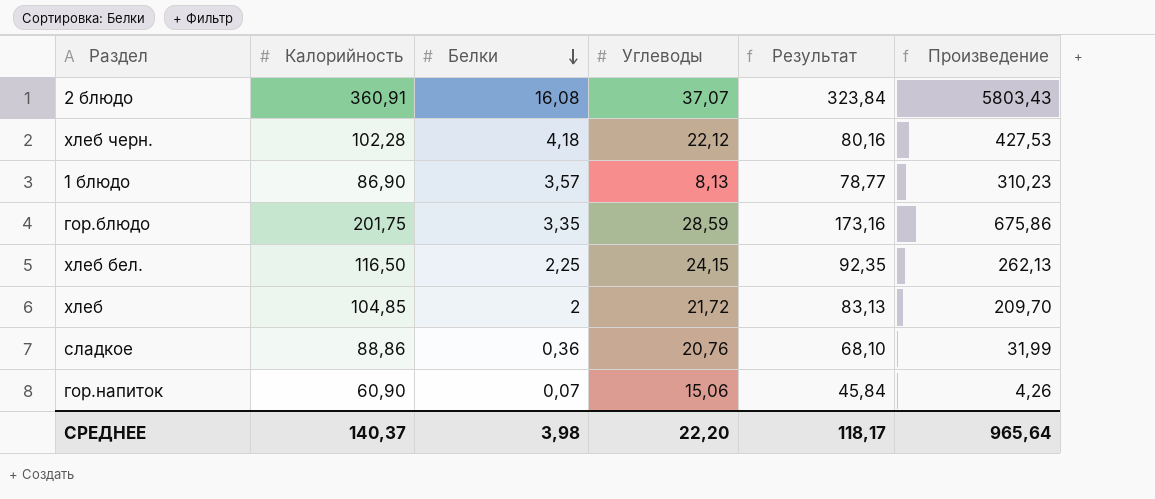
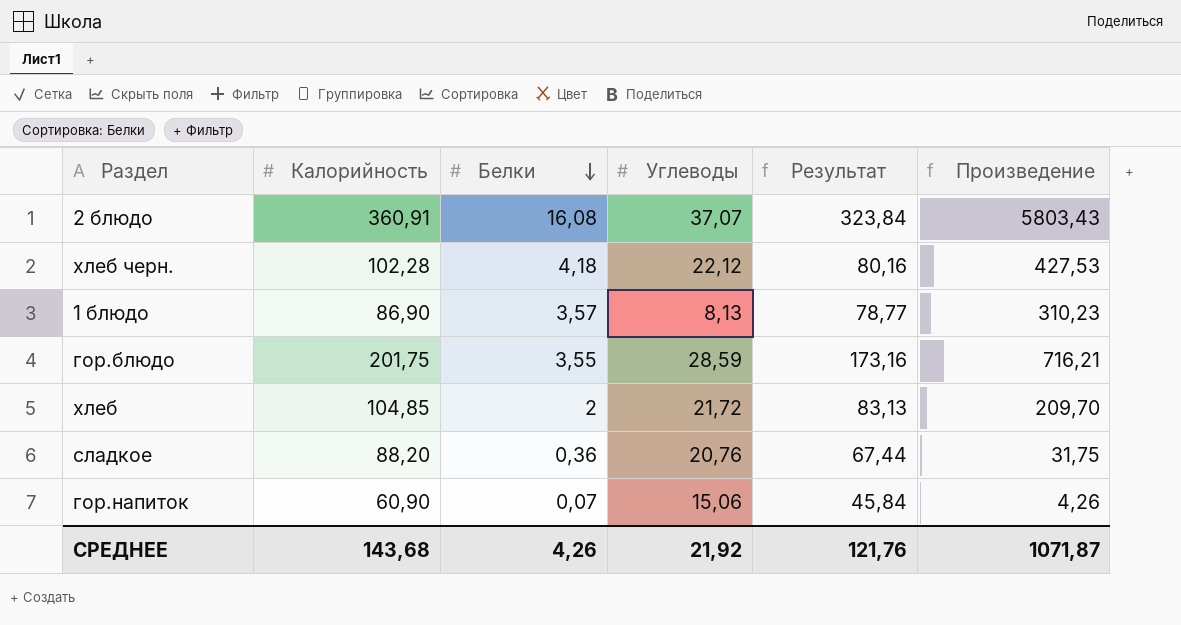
row хлеб бел.: 116,50 | 2,25 | 24,15 | 92,35 | 262,13 -> none
гор.блюдо | Белки: 3,35 -> 3,55
гор.блюдо | Произведение: 675,86 -> 716,21
сладкое | Калорийность: 88,86 -> 88,20
сладкое | Результат: 68,10 -> 67,44
сладкое | Произведение: 31,99 -> 31,75
СРЕДНЕЕ | Калорийность: 140,37 -> 143,68
СРЕДНЕЕ | Белки: 3,98 -> 4,26
СРЕДНЕЕ | Углеводы: 22,20 -> 21,92
СРЕДНЕЕ | Результат: 118,17 -> 121,76
СРЕДНЕЕ | Произведение: 965,64 -> 1071,87

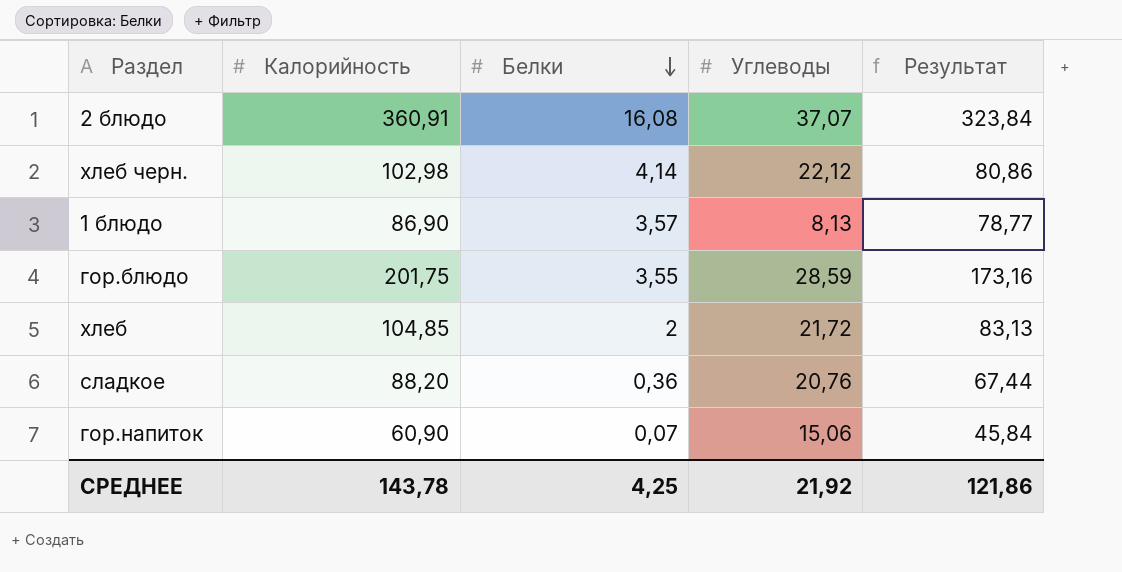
column Произведение | formula: [Калорийность] * [Белки] -> none
хлеб черн. | Калорийность: 102,28 -> 102,98
хлеб черн. | Белки: 4,18 -> 4,14
хлеб черн. | Результат: 80,16 -> 80,86
СРЕДНЕЕ | Калорийность: 143,68 -> 143,78
СРЕДНЕЕ | Белки: 4,26 -> 4,25
СРЕДНЕЕ | Результат: 121,76 -> 121,86

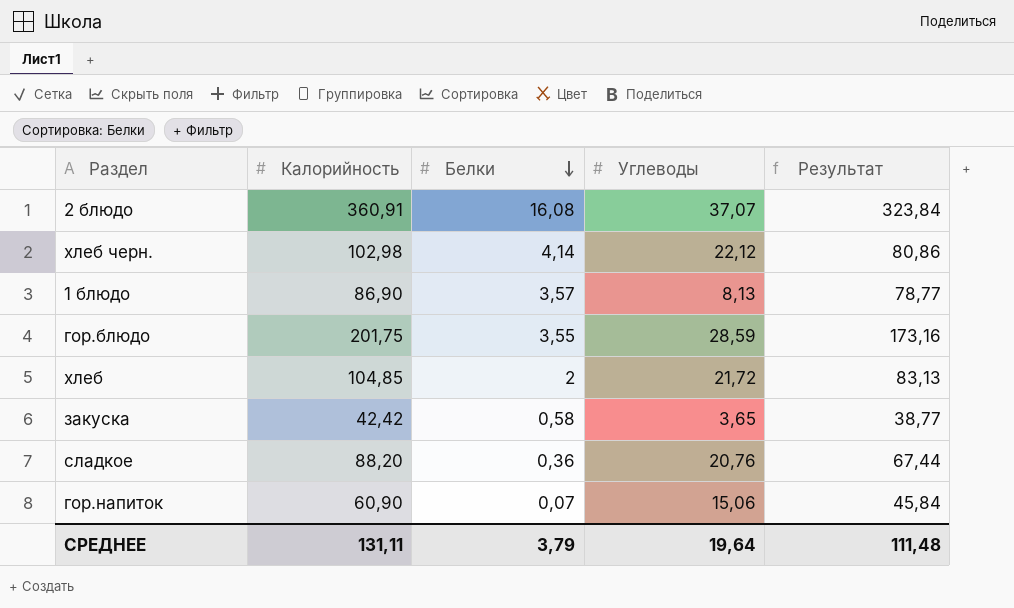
row закуска: none -> 42,42 | 0,58 | 3,65 | 38,77
СРЕДНЕЕ | Калорийность: 143,78 -> 131,11
СРЕДНЕЕ | Белки: 4,25 -> 3,79
СРЕДНЕЕ | Углеводы: 21,92 -> 19,64
СРЕДНЕЕ | Результат: 121,86 -> 111,48

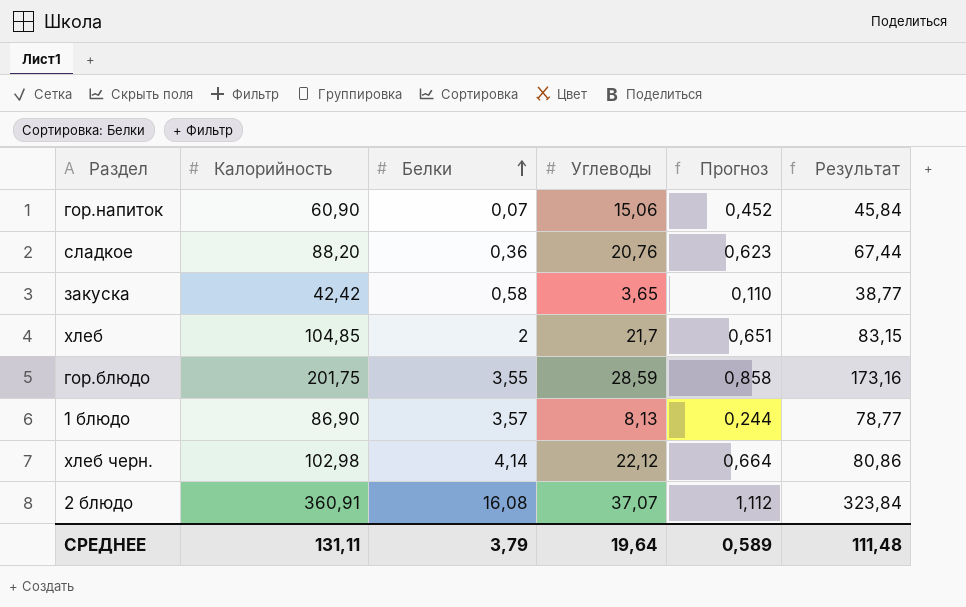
row order: Белки descending -> Белки ascending
column Прогноз | formula: none -> [Углеводы] * 0,03
хлеб | Углеводы: 21,72 -> 21,7
хлеб | Результат: 83,13 -> 83,15

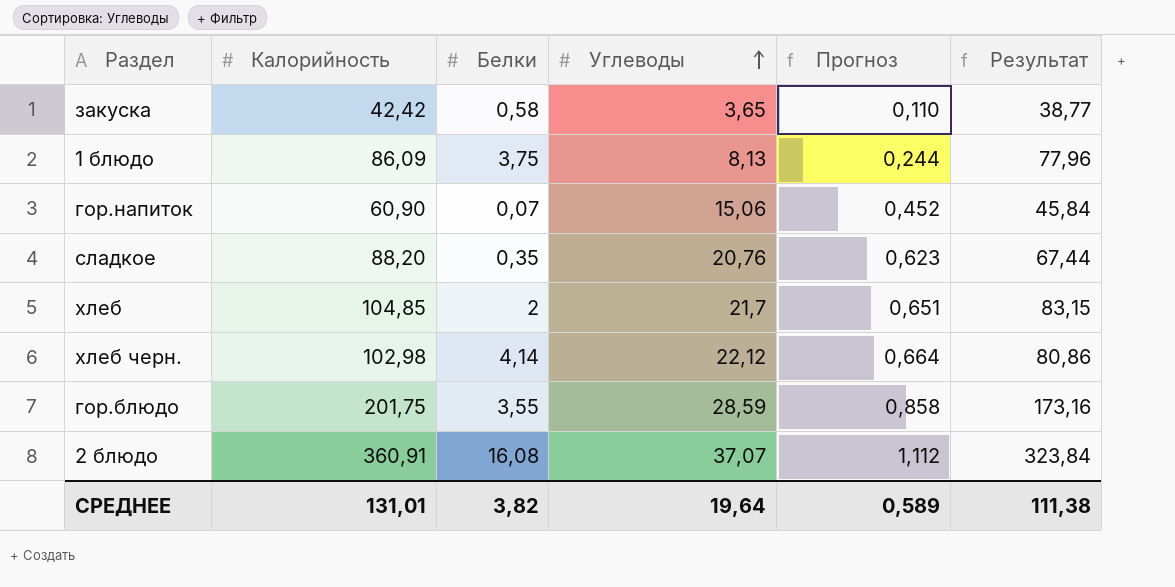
row order: Белки ascending -> Углеводы ascending
1 блюдо | Калорийность: 86,90 -> 86,09
1 блюдо | Белки: 3,57 -> 3,75
1 блюдо | Результат: 78,77 -> 77,96
сладкое | Белки: 0,36 -> 0,35
СРЕДНЕЕ | Калорийность: 131,11 -> 131,01
СРЕДНЕЕ | Белки: 3,79 -> 3,82
СРЕДНЕЕ | Результат: 111,48 -> 111,38

